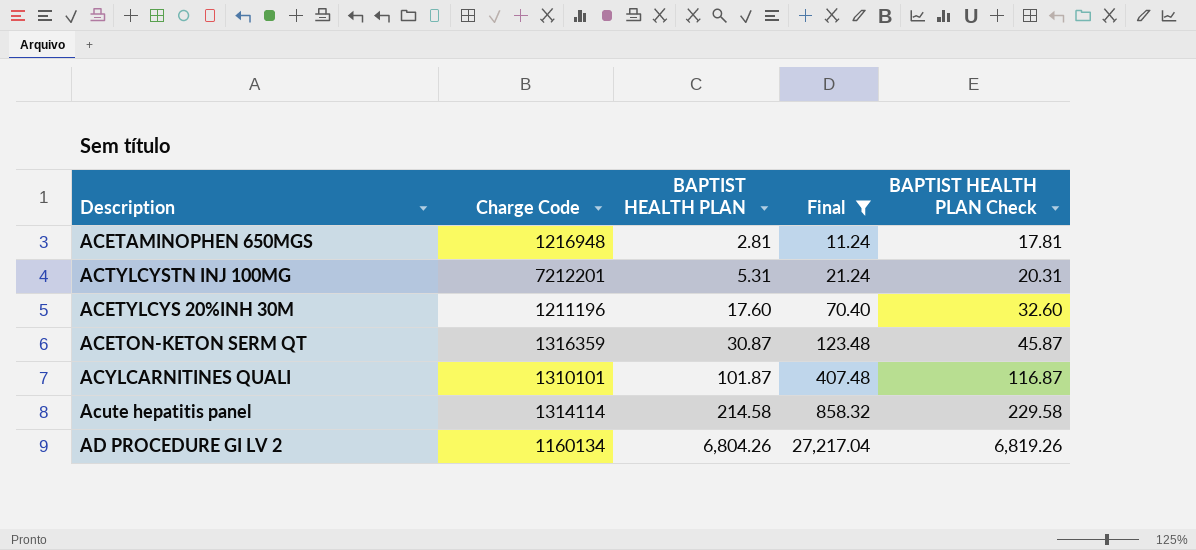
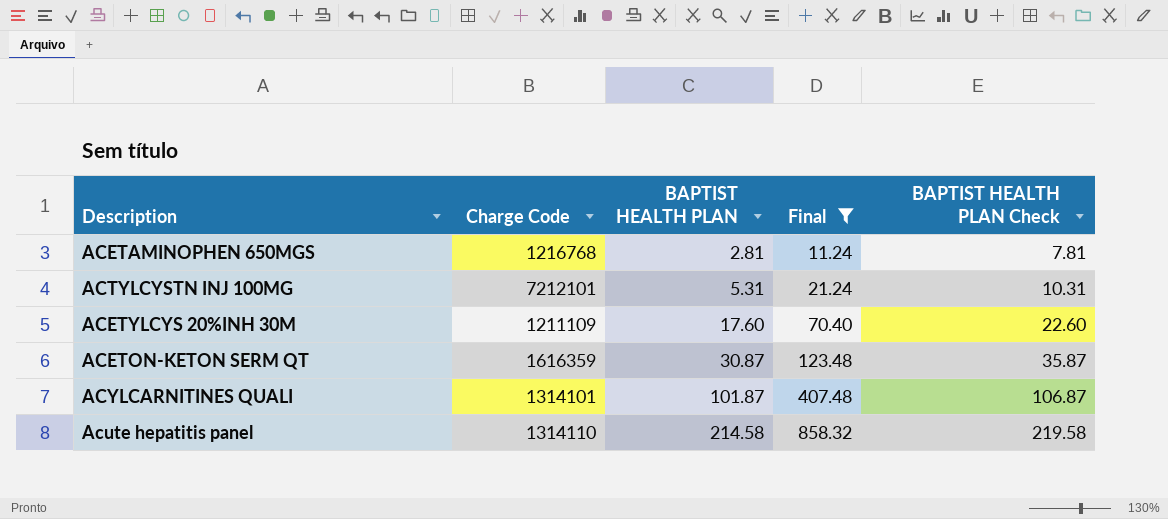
column BAPTIST HEALTH PLAN Check | formula: [BAPTIST HEALTH PLAN] + 15 -> [BAPTIST HEALTH PLAN] + 5
row AD PROCEDURE GI LV 2: 1160134 | 6,804.26 | 27,217.04 | 6,819.26 -> none
ACETAMINOPHEN 650MGS | Charge Code: 1216948 -> 1216768
ACTYLCYSTN INJ 100MG | Charge Code: 7212201 -> 7212101
ACETYLCYS 20%INH 30M | Charge Code: 1211196 -> 1211109
ACETON-KETON SERM QT | Charge Code: 1316359 -> 1616359
ACYLCARNITINES QUALI | Charge Code: 1310101 -> 1314101
Acute hepatitis panel | Charge Code: 1314114 -> 1314110

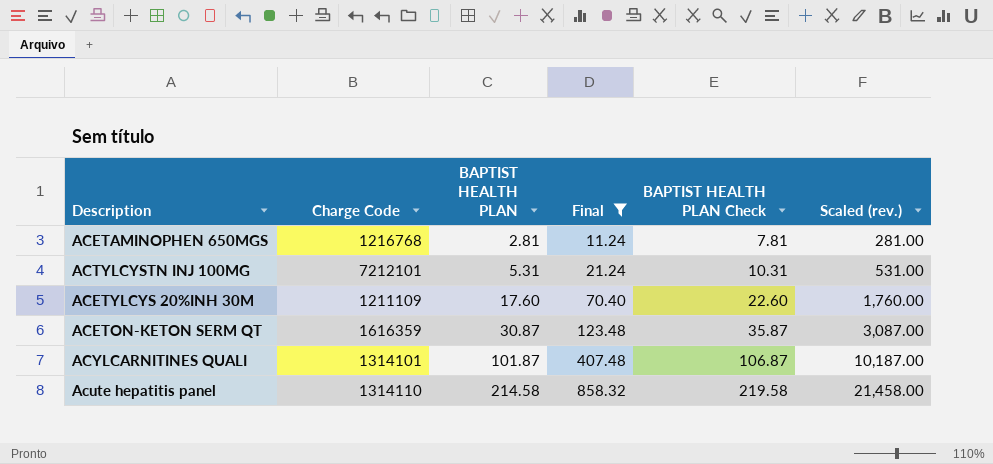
column Scaled (rev.) | formula: none -> [BAPTIST HEALTH PLAN] * 100

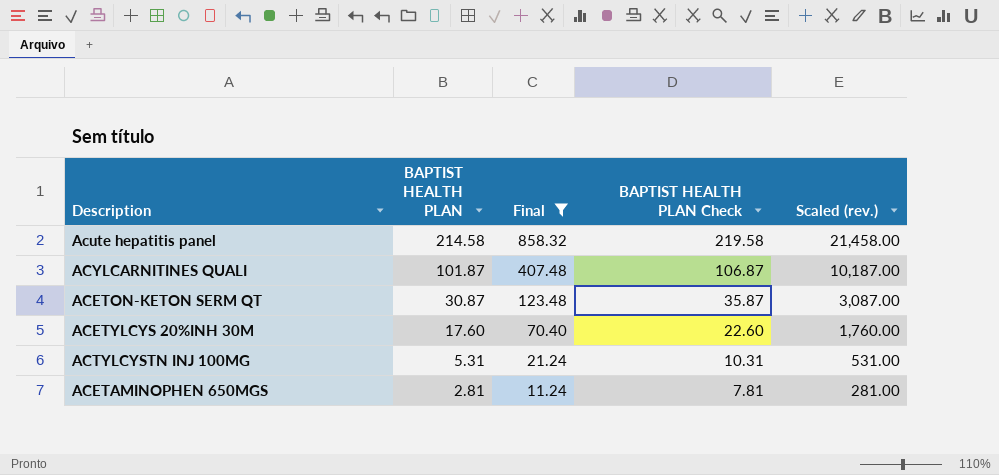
row order: BAPTIST HEALTH PLAN ascending -> BAPTIST HEALTH PLAN descending
column Charge Code | position: 2 -> none

